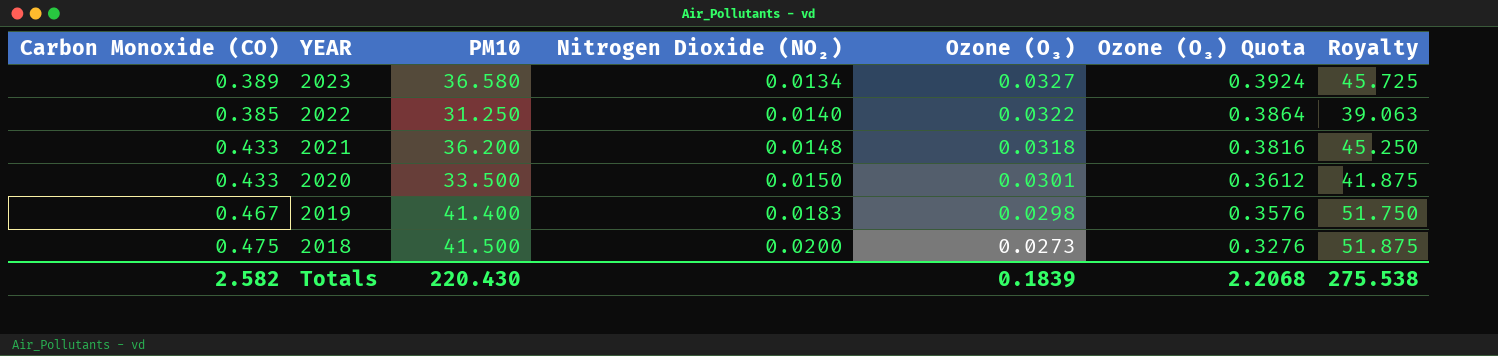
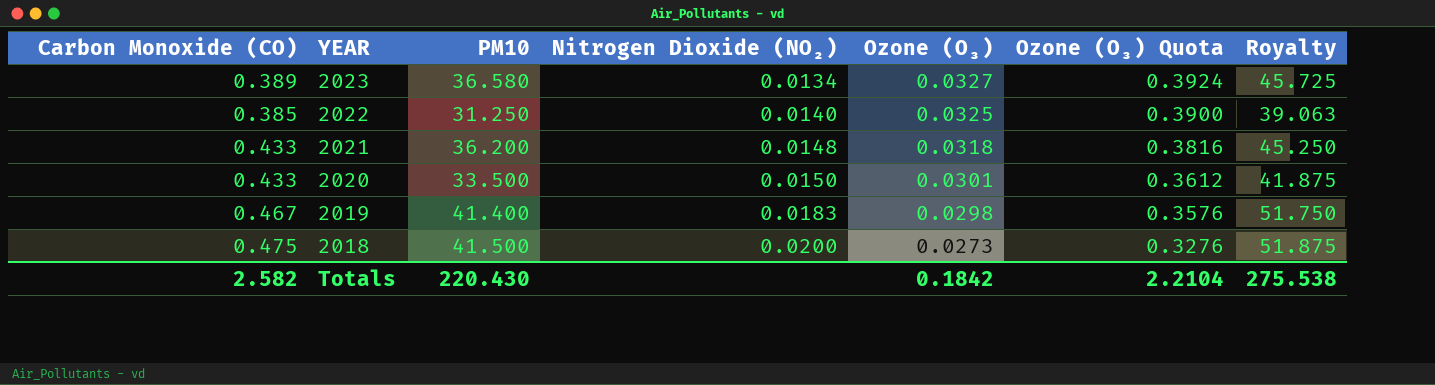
2022 | Ozone (O₃): 0.0322 -> 0.0325
2022 | Ozone (O₃) Quota: 0.3864 -> 0.3900
Totals | Ozone (O₃): 0.1839 -> 0.1842
Totals | Ozone (O₃) Quota: 2.2068 -> 2.2104

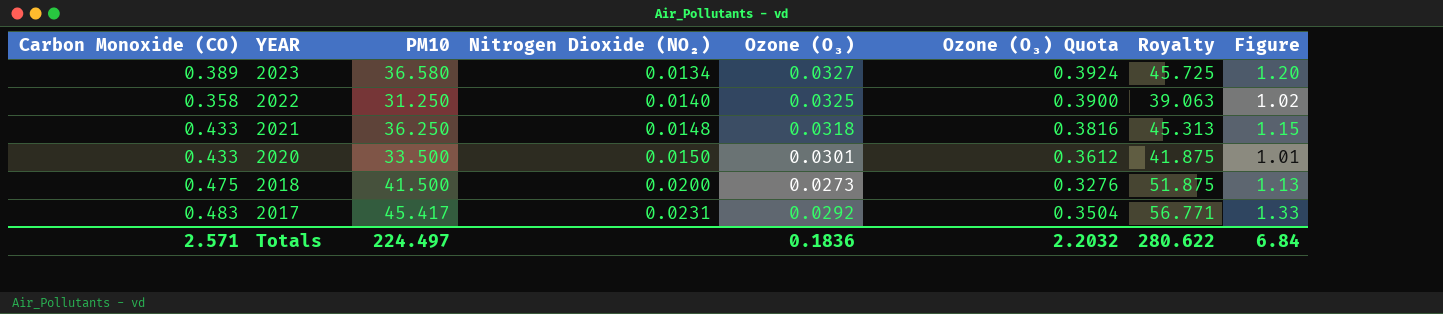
column Figure | formula: none -> [PM10] * [Ozone (O₃)]
row 2019: 0.467 | 41.400 | 0.0183 | 0.0298 | 0.3576 | 51.750 -> none
2022 | Carbon Monoxide (CO): 0.385 -> 0.358
2021 | PM10: 36.200 -> 36.250
2021 | Royalty: 45.250 -> 45.313
row 2017: none -> 0.483 | 45.417 | 0.0231 | 0.0292 | 0.3504 | 56.771 | 1.33
Totals | Carbon Monoxide (CO): 2.582 -> 2.571
Totals | PM10: 220.430 -> 224.497
Totals | Ozone (O₃): 0.1842 -> 0.1836
Totals | Ozone (O₃) Quota: 2.2104 -> 2.2032
Totals | Royalty: 275.538 -> 280.622

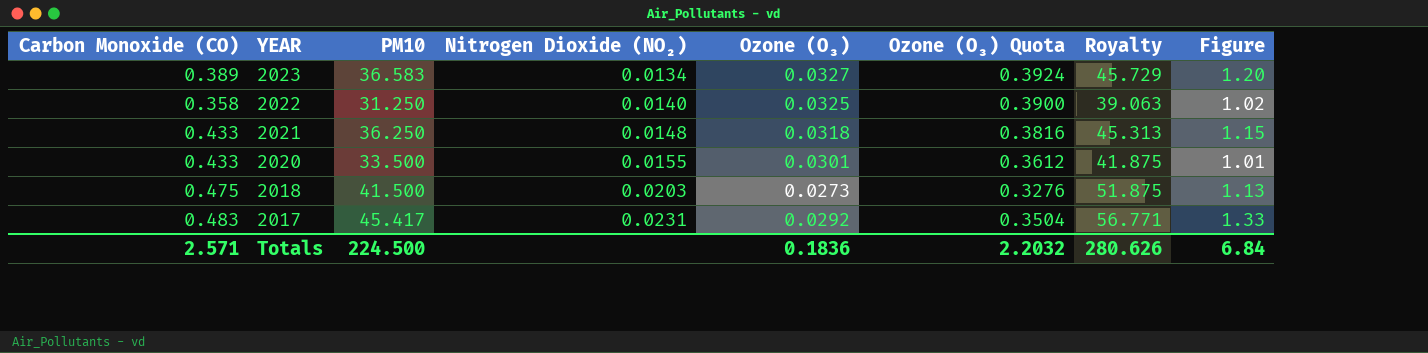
2023 | PM10: 36.580 -> 36.583
2023 | Royalty: 45.725 -> 45.729
2020 | Nitrogen Dioxide (NO₂): 0.0150 -> 0.0155
2018 | Nitrogen Dioxide (NO₂): 0.0200 -> 0.0203
Totals | PM10: 224.497 -> 224.500
Totals | Royalty: 280.622 -> 280.626

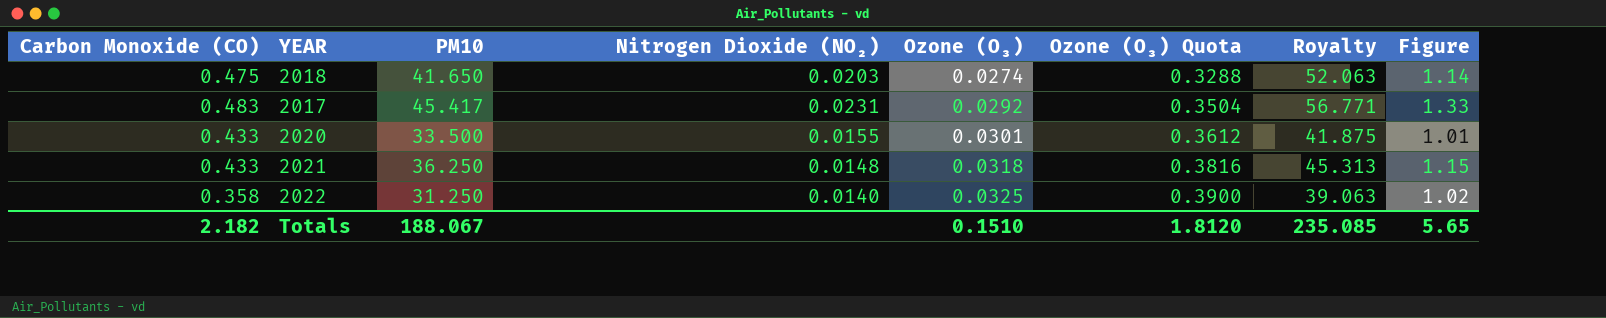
row order: YEAR descending -> Ozone (O₃) ascending
row 2023: 0.389 | 36.583 | 0.0134 | 0.0327 | 0.3924 | 45.729 | 1.20 -> none
2018 | PM10: 41.500 -> 41.650
2018 | Ozone (O₃): 0.0273 -> 0.0274
2018 | Ozone (O₃) Quota: 0.3276 -> 0.3288
2018 | Royalty: 51.875 -> 52.063
2018 | Figure: 1.13 -> 1.14
Totals | Carbon Monoxide (CO): 2.571 -> 2.182
Totals | PM10: 224.500 -> 188.067
Totals | Ozone (O₃): 0.1836 -> 0.1510
Totals | Ozone (O₃) Quota: 2.2032 -> 1.8120
Totals | Royalty: 280.626 -> 235.085
Totals | Figure: 6.84 -> 5.65

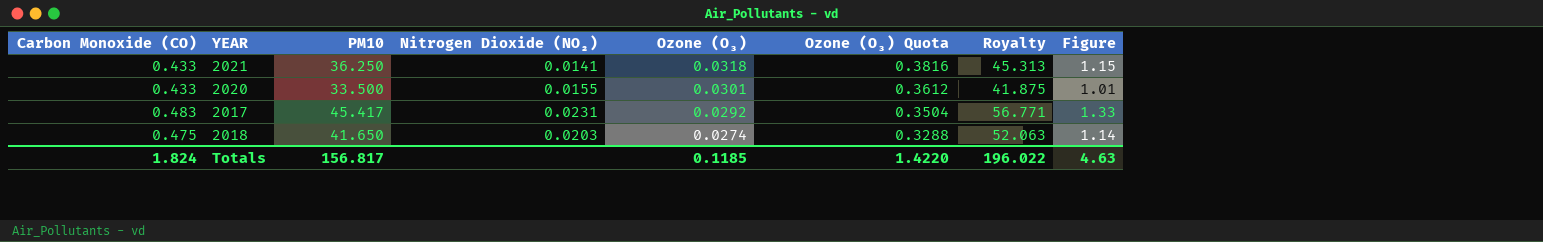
row order: Ozone (O₃) ascending -> Ozone (O₃) descending
row 2022: 0.358 | 31.250 | 0.0140 | 0.0325 | 0.3900 | 39.063 | 1.02 -> none
2021 | Nitrogen Dioxide (NO₂): 0.0148 -> 0.0141
Totals | Carbon Monoxide (CO): 2.182 -> 1.824
Totals | PM10: 188.067 -> 156.817
Totals | Ozone (O₃): 0.1510 -> 0.1185
Totals | Ozone (O₃) Quota: 1.8120 -> 1.4220
Totals | Royalty: 235.085 -> 196.022
Totals | Figure: 5.65 -> 4.63

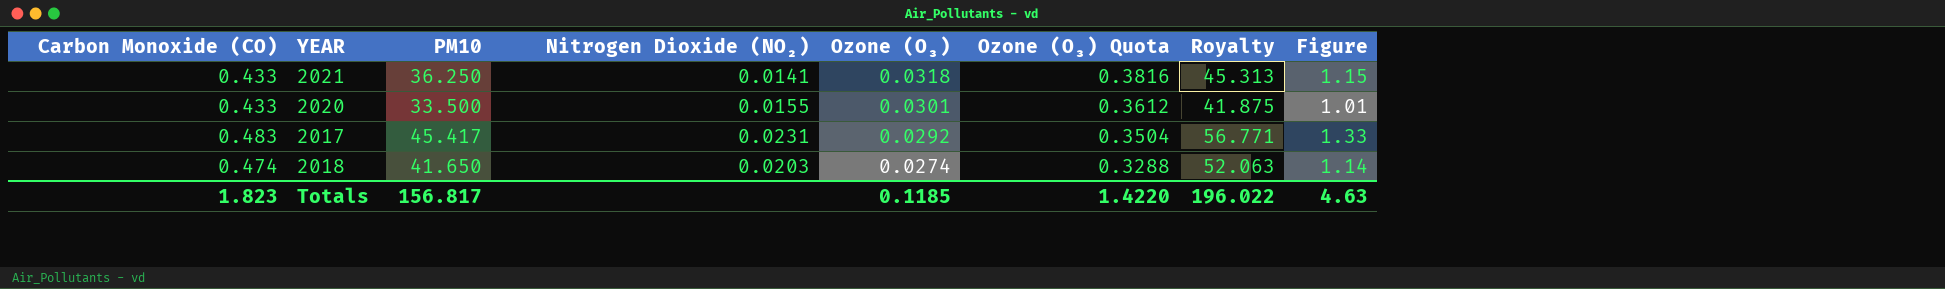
2018 | Carbon Monoxide (CO): 0.475 -> 0.474
Totals | Carbon Monoxide (CO): 1.824 -> 1.823

